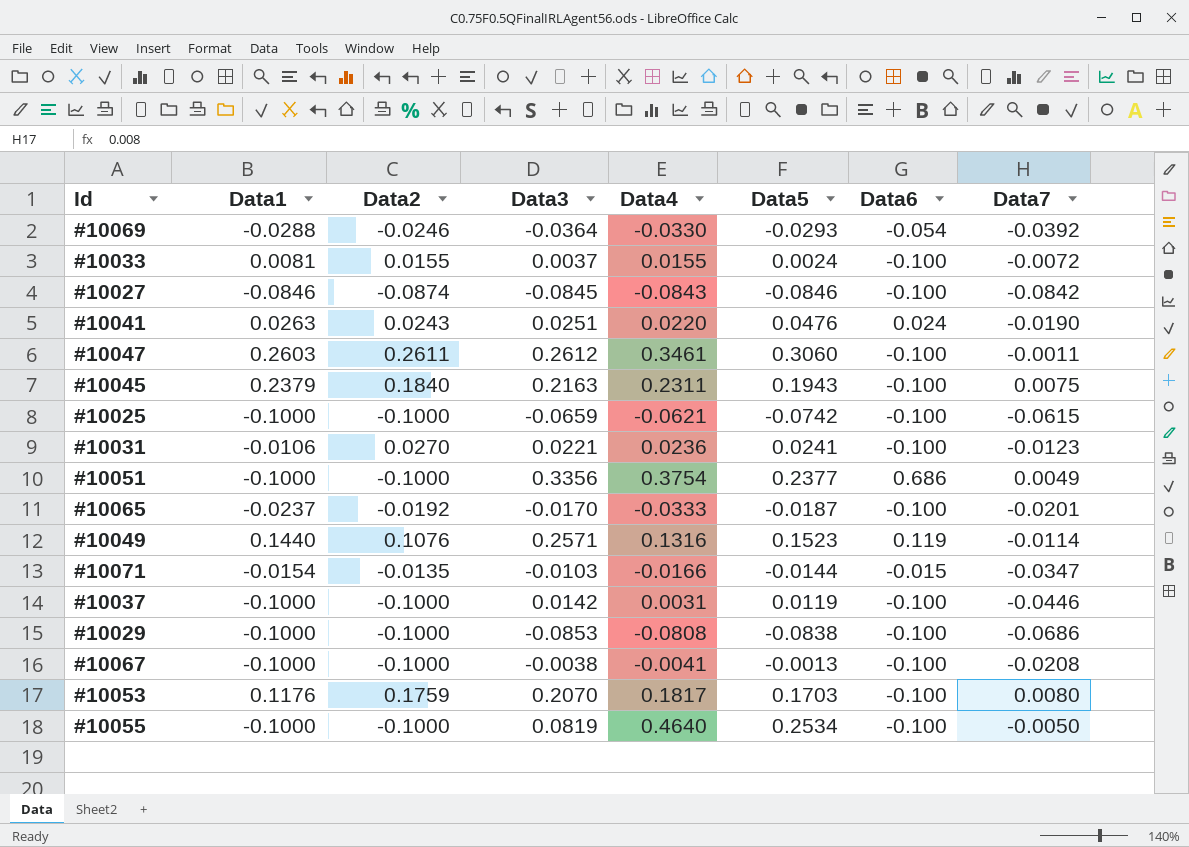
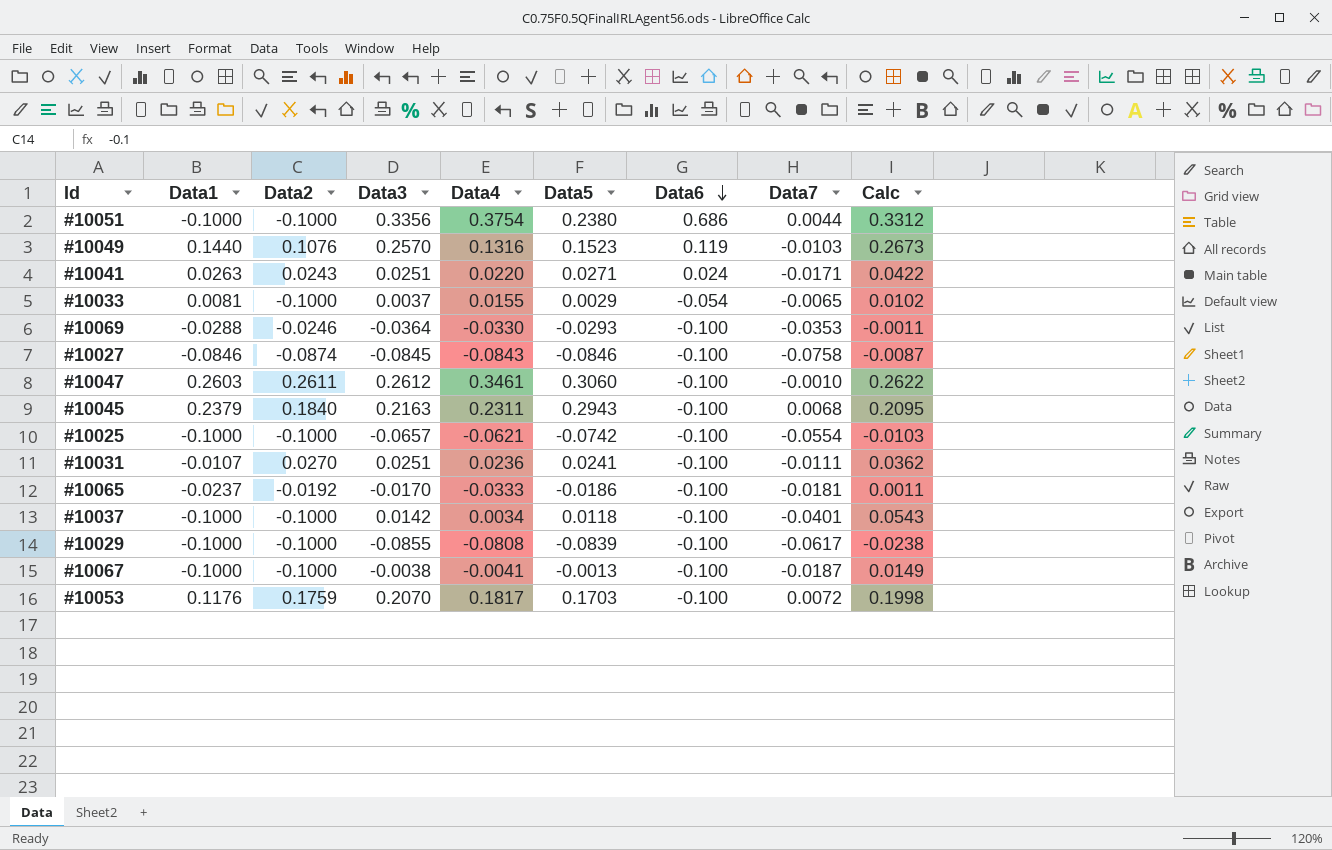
row order: none -> Data6 descending
column Calc | formula: none -> [Data3] - [Data7]
row #10071: -0.0154 | -0.0135 | -0.0103 | -0.0166 | -0.0144 | -0.015 | -0.0347 -> none
row #10055: -0.1000 | -0.1000 | 0.0819 | 0.4640 | 0.2534 | -0.100 | -0.0050 -> none
#10051 | Data5: 0.2377 -> 0.2380
#10051 | Data7: 0.0049 -> 0.0044
#10049 | Data3: 0.2571 -> 0.2570
#10049 | Data7: -0.0114 -> -0.0103
#10041 | Data5: 0.0476 -> 0.0271
#10041 | Data7: -0.0190 -> -0.0171
#10033 | Data2: 0.0155 -> -0.1000
#10033 | Data5: 0.0024 -> 0.0029
#10033 | Data6: -0.100 -> -0.054
#10033 | Data7: -0.0072 -> -0.0065
#10069 | Data6: -0.054 -> -0.100
#10069 | Data7: -0.0392 -> -0.0353
#10027 | Data7: -0.0842 -> -0.0758
#10047 | Data7: -0.0011 -> -0.0010
#10045 | Data5: 0.1943 -> 0.2943
#10045 | Data7: 0.0075 -> 0.0068
#10025 | Data3: -0.0659 -> -0.0657
#10025 | Data7: -0.0615 -> -0.0554
#10031 | Data1: -0.0106 -> -0.0107
#10031 | Data3: 0.0221 -> 0.0251
#10031 | Data7: -0.0123 -> -0.0111
#10065 | Data5: -0.0187 -> -0.0186
#10065 | Data7: -0.0201 -> -0.0181
#10037 | Data4: 0.0031 -> 0.0034
#10037 | Data5: 0.0119 -> 0.0118
#10037 | Data7: -0.0446 -> -0.0401
#10029 | Data3: -0.0853 -> -0.0855
#10029 | Data5: -0.0838 -> -0.0839
#10029 | Data7: -0.0686 -> -0.0617
#10067 | Data7: -0.0208 -> -0.0187
#10053 | Data7: 0.0080 -> 0.0072

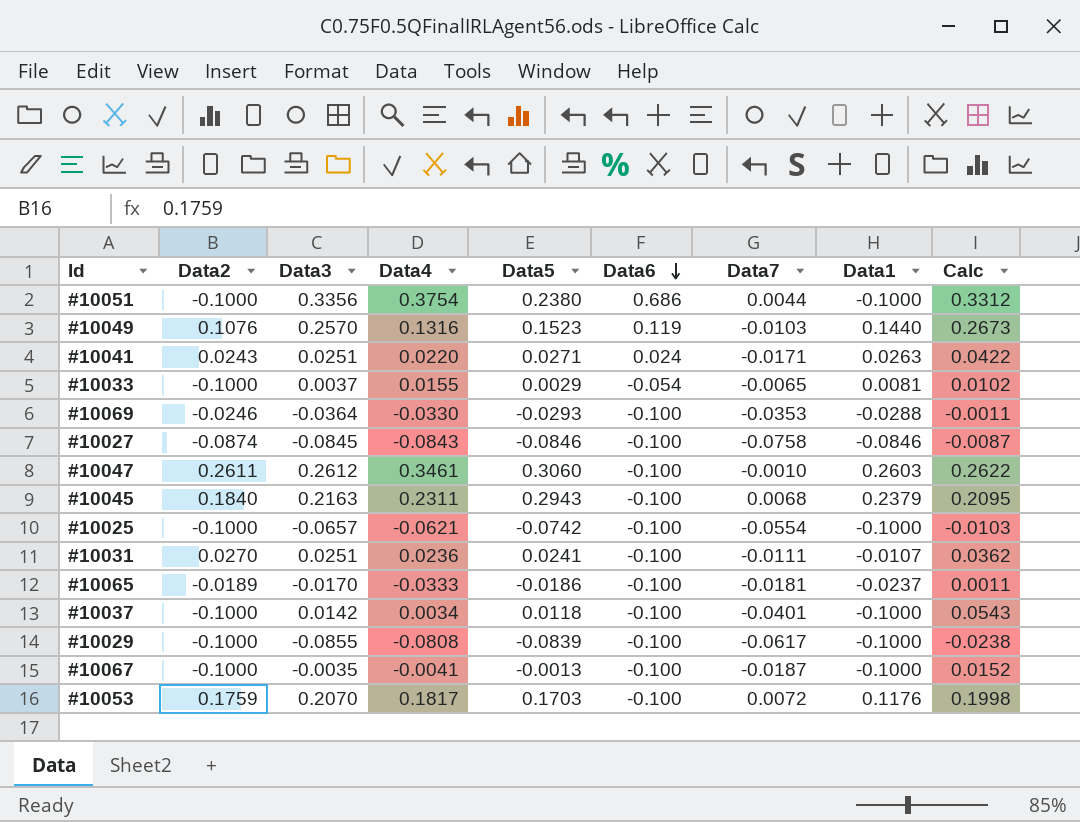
column Data1 | position: 2 -> 8
#10065 | Data2: -0.0192 -> -0.0189
#10067 | Data3: -0.0038 -> -0.0035
#10067 | Calc: 0.0149 -> 0.0152

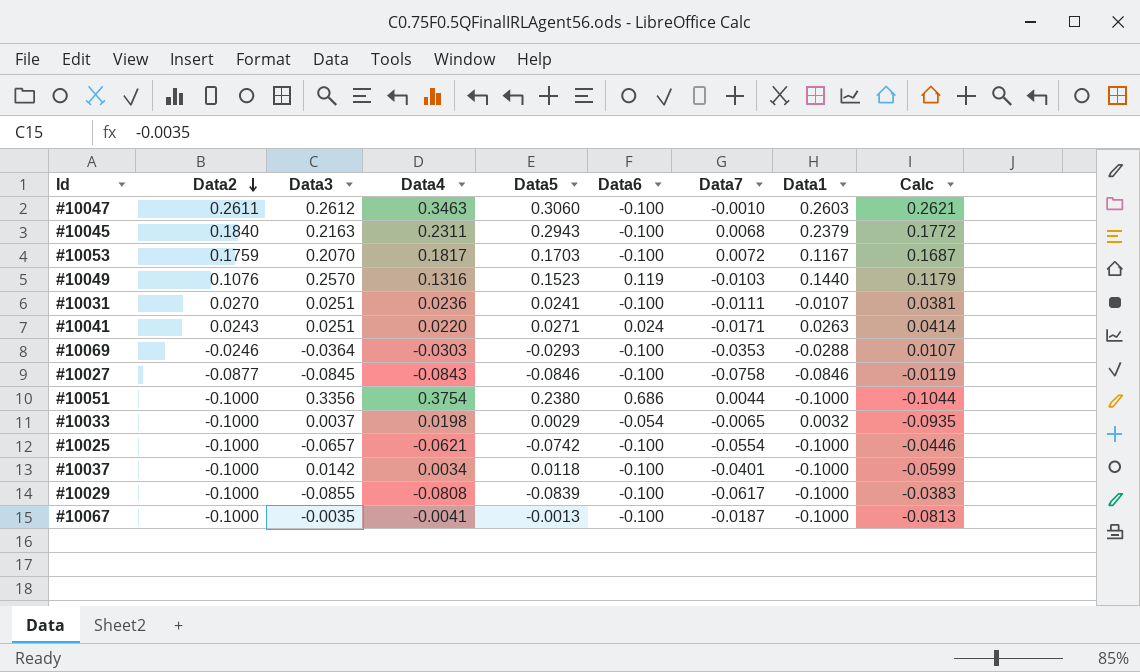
row order: Data6 descending -> Data2 descending
column Calc | formula: [Data3] - [Data7] -> [Data2] - [Data7]
row #10065: -0.0189 | -0.0170 | -0.0333 | -0.0186 | -0.100 | -0.0181 | -0.0237 | 0.0011 -> none
#10047 | Data4: 0.3461 -> 0.3463
#10053 | Data1: 0.1176 -> 0.1167
#10069 | Data4: -0.0330 -> -0.0303
#10027 | Data2: -0.0874 -> -0.0877
#10033 | Data4: 0.0155 -> 0.0198
#10033 | Data1: 0.0081 -> 0.0032

